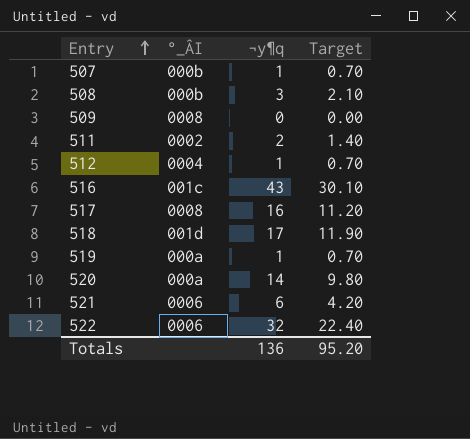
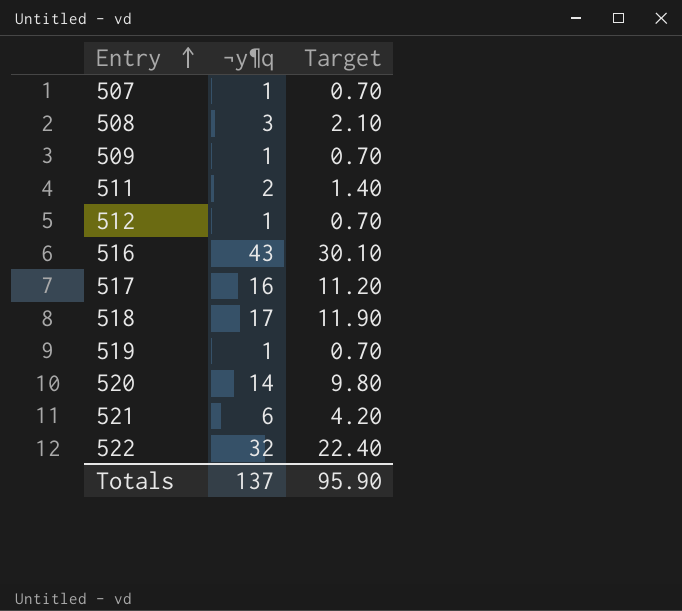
column °_ÂI | position: 2 -> none
509 | ¬y¶q: 0 -> 1
509 | Target: 0.00 -> 0.70
Totals | ¬y¶q: 136 -> 137
Totals | Target: 95.20 -> 95.90

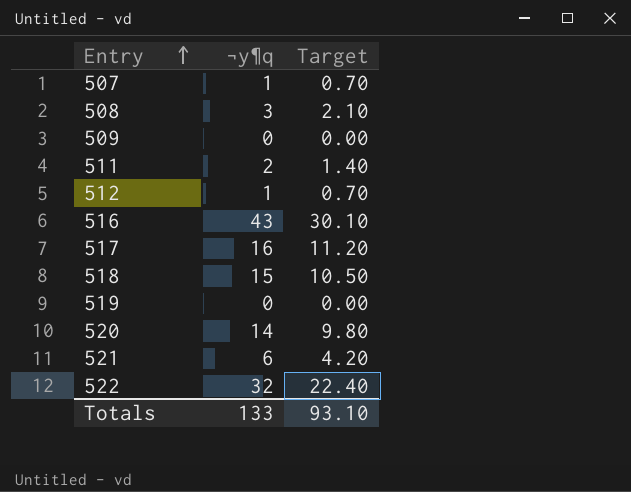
509 | ¬y¶q: 1 -> 0
509 | Target: 0.70 -> 0.00
518 | ¬y¶q: 17 -> 15
518 | Target: 11.90 -> 10.50
519 | ¬y¶q: 1 -> 0
519 | Target: 0.70 -> 0.00
Totals | ¬y¶q: 137 -> 133
Totals | Target: 95.90 -> 93.10

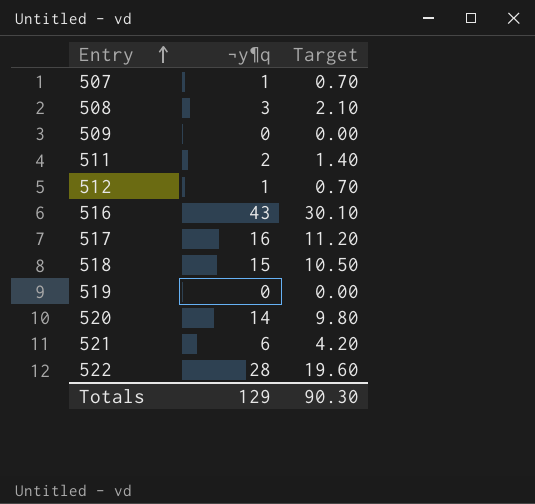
522 | ¬y¶q: 32 -> 28
522 | Target: 22.40 -> 19.60
Totals | ¬y¶q: 133 -> 129
Totals | Target: 93.10 -> 90.30

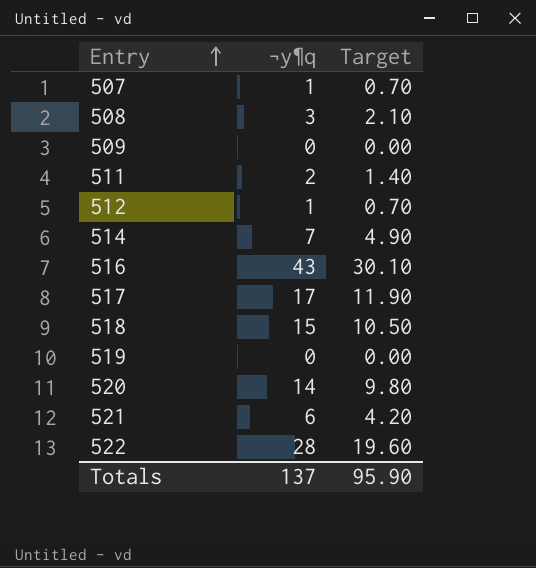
row 514: none -> 7 | 4.90
517 | ¬y¶q: 16 -> 17
517 | Target: 11.20 -> 11.90
Totals | ¬y¶q: 129 -> 137
Totals | Target: 90.30 -> 95.90

